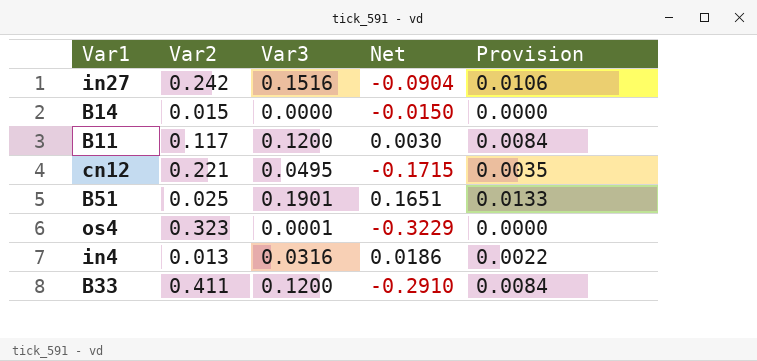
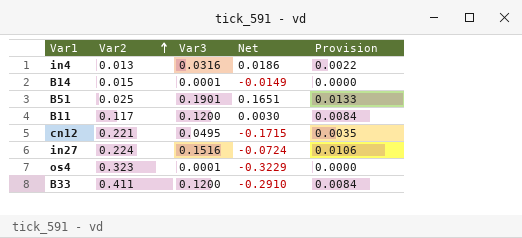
row order: none -> Var2 ascending
B14 | Var3: 0.0000 -> 0.0001
B14 | Net: -0.0150 -> -0.0149
in27 | Var2: 0.242 -> 0.224
in27 | Net: -0.0904 -> -0.0724

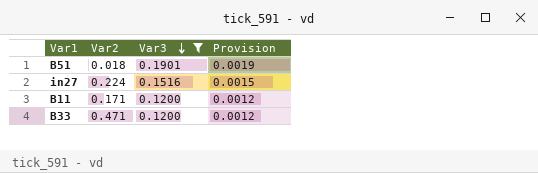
filter: none -> Var3 >= 0.1200
row order: Var2 ascending -> Var3 descending
column Net | formula: [Var3] - [Var2] -> none
column Provision | formula: [Var3] * 0.07 -> [Var3] * 0.01
B51 | Var2: 0.025 -> 0.018
B11 | Var2: 0.117 -> 0.171
B33 | Var2: 0.411 -> 0.471

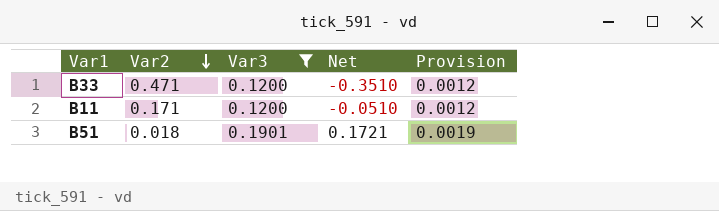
row order: Var3 descending -> Var2 descending
column Net | formula: none -> [Var3] - [Var2]
row in27: 0.224 | 0.1516 | 0.0015 -> none

